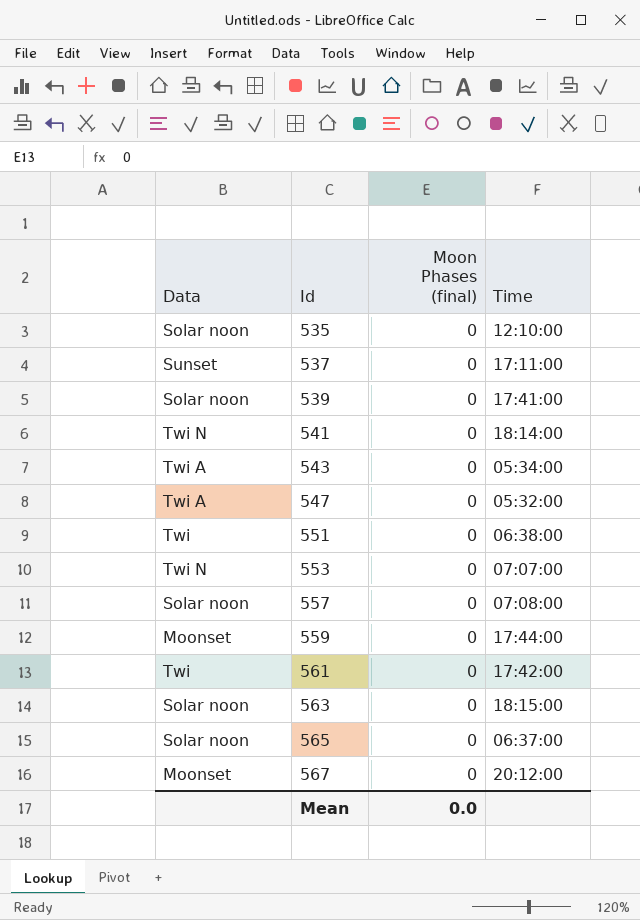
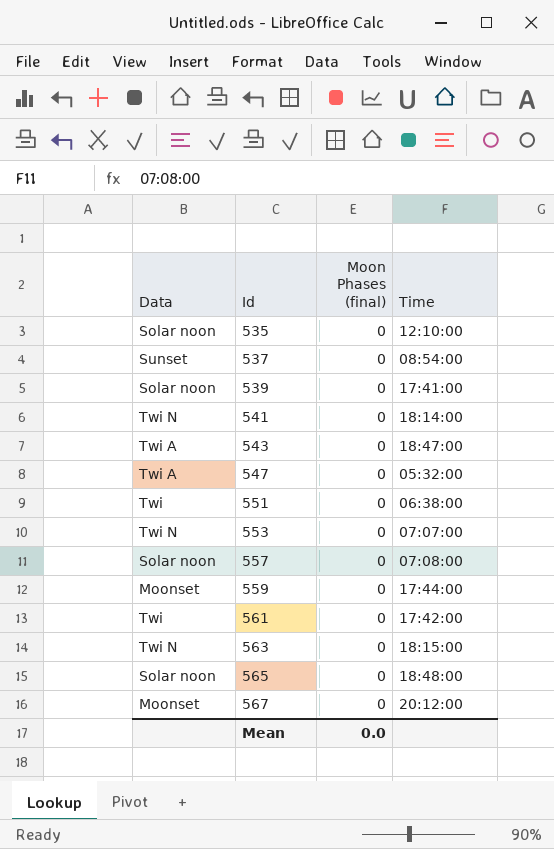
537 | Time: 17:11:00 -> 08:54:00
543 | Time: 05:34:00 -> 18:47:00
563 | Data: Solar noon -> Twi N
565 | Time: 06:37:00 -> 18:48:00

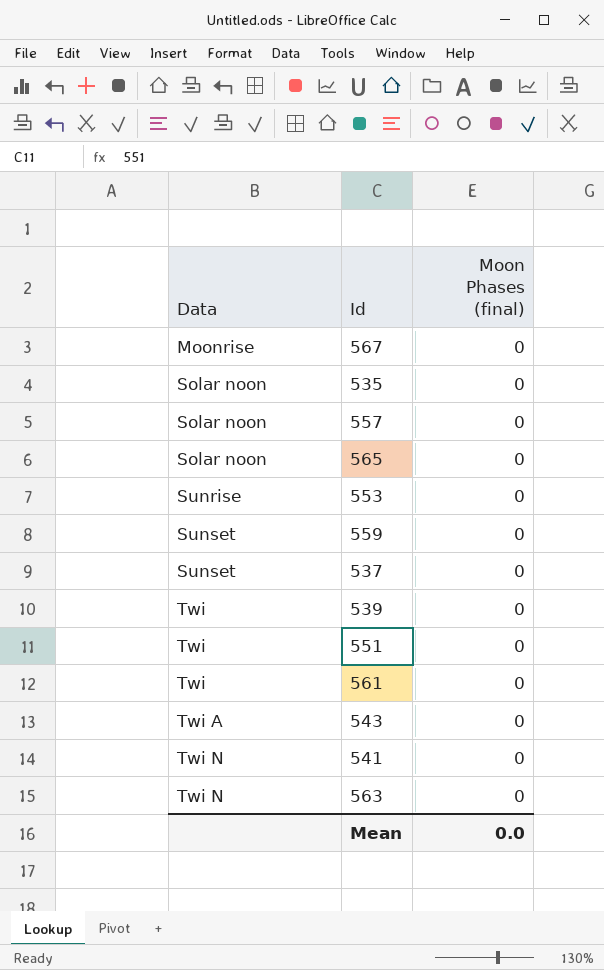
row order: Id ascending -> Data ascending
column Time | position: 4 -> none
row 547: Twi A | 0 | 05:32:00 -> none
567 | Data: Moonset -> Moonrise
553 | Data: Twi N -> Sunrise
559 | Data: Moonset -> Sunset
539 | Data: Solar noon -> Twi

